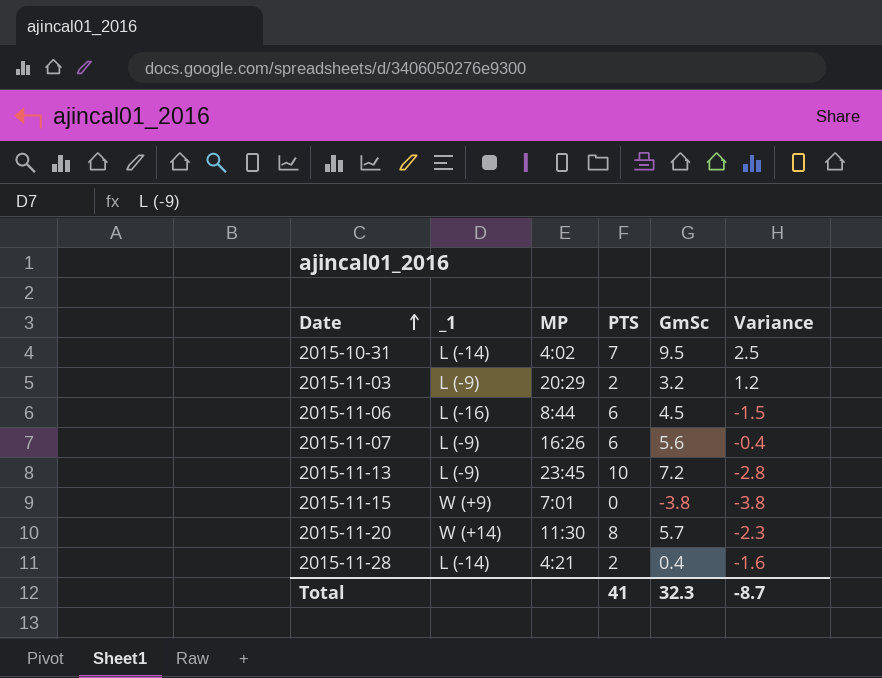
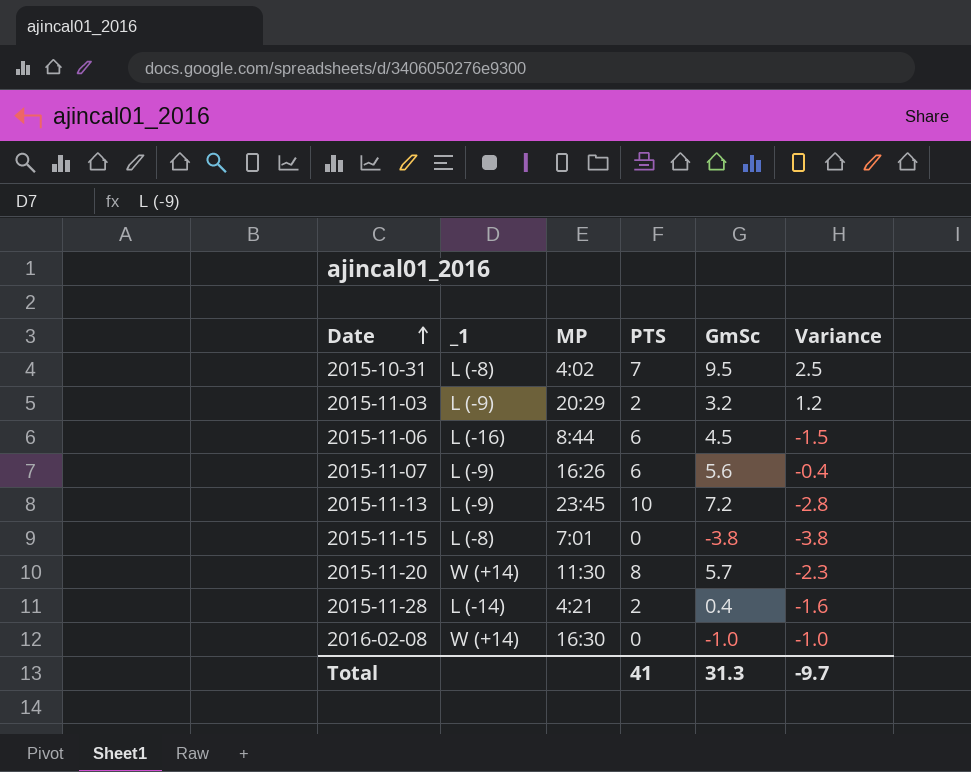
2015-10-31 | _1: L (-14) -> L (-8)
2015-11-15 | _1: W (+9) -> L (-8)
row 2016-02-08: none -> W (+14) | 16:30 | 0 | -1.0 | -1.0
Total | GmSc: 32.3 -> 31.3
Total | Variance: -8.7 -> -9.7

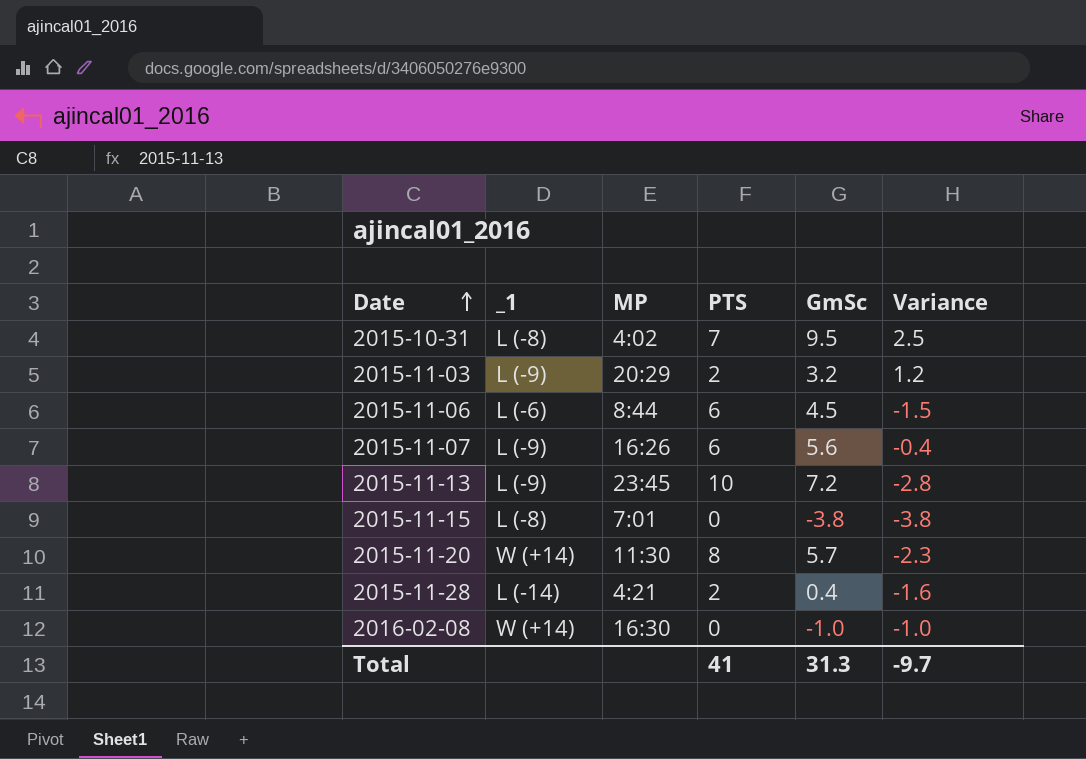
2015-11-06 | _1: L (-16) -> L (-6)

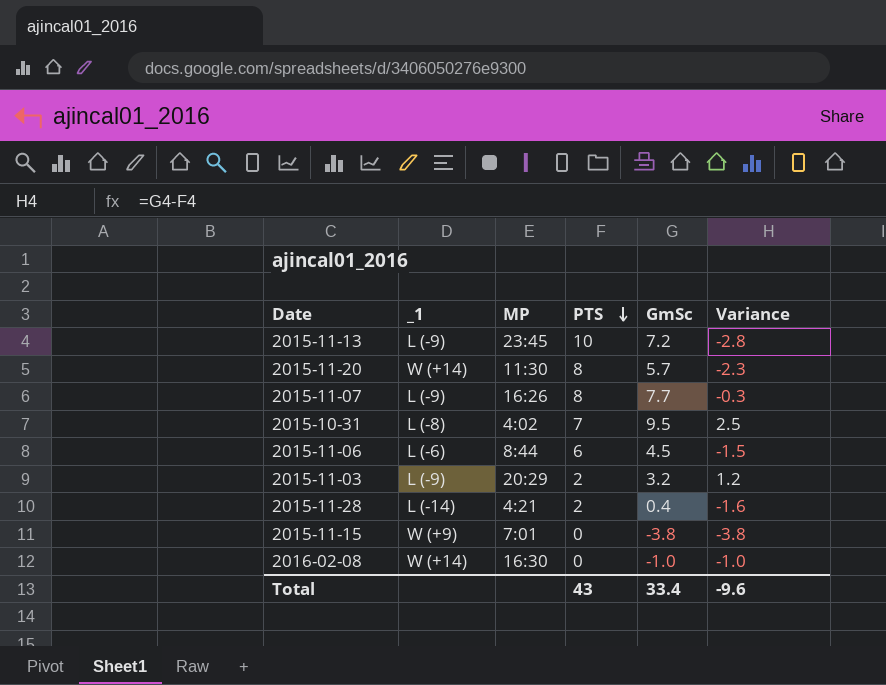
row order: Date ascending -> PTS descending
2015-11-07 | PTS: 6 -> 8
2015-11-07 | GmSc: 5.6 -> 7.7
2015-11-07 | Variance: -0.4 -> -0.3
2015-11-15 | _1: L (-8) -> W (+9)
Total | PTS: 41 -> 43
Total | GmSc: 31.3 -> 33.4
Total | Variance: -9.7 -> -9.6

